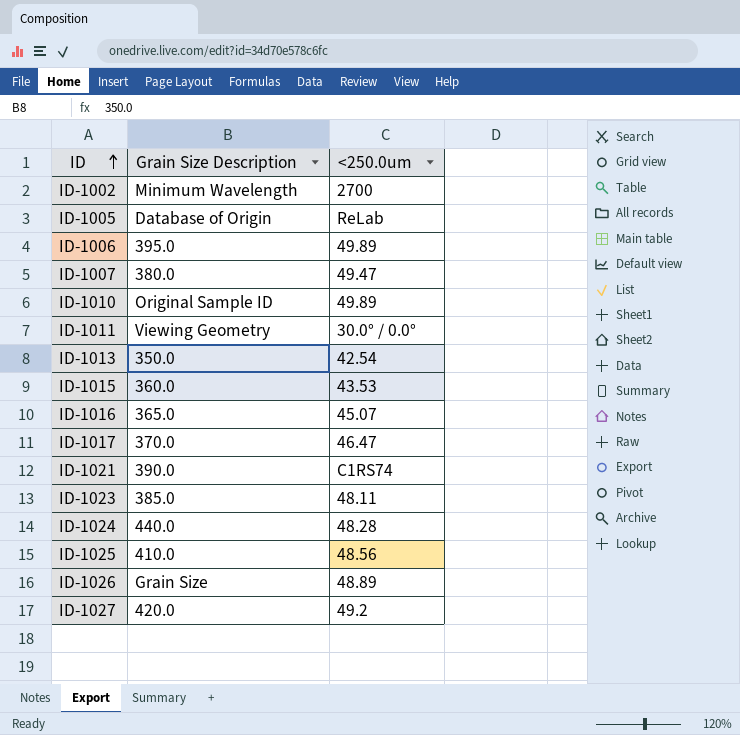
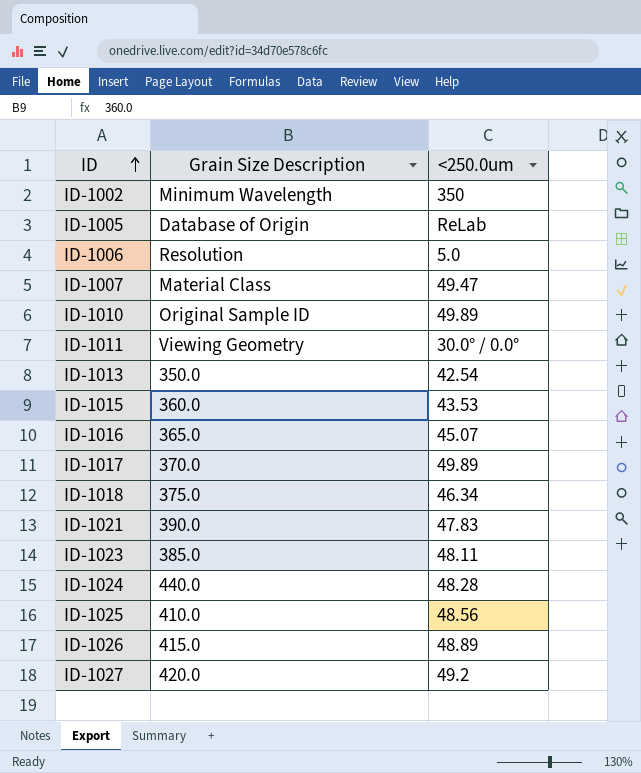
ID-1002 | <250.0um: 2700 -> 350
ID-1006 | Grain Size Description: 395.0 -> Resolution
ID-1006 | <250.0um: 49.89 -> 5.0
ID-1007 | Grain Size Description: 380.0 -> Material Class
ID-1017 | <250.0um: 46.47 -> 49.89
row ID-1018: none -> 375.0 | 46.34
ID-1021 | <250.0um: C1RS74 -> 47.83
ID-1026 | Grain Size Description: Grain Size -> 415.0

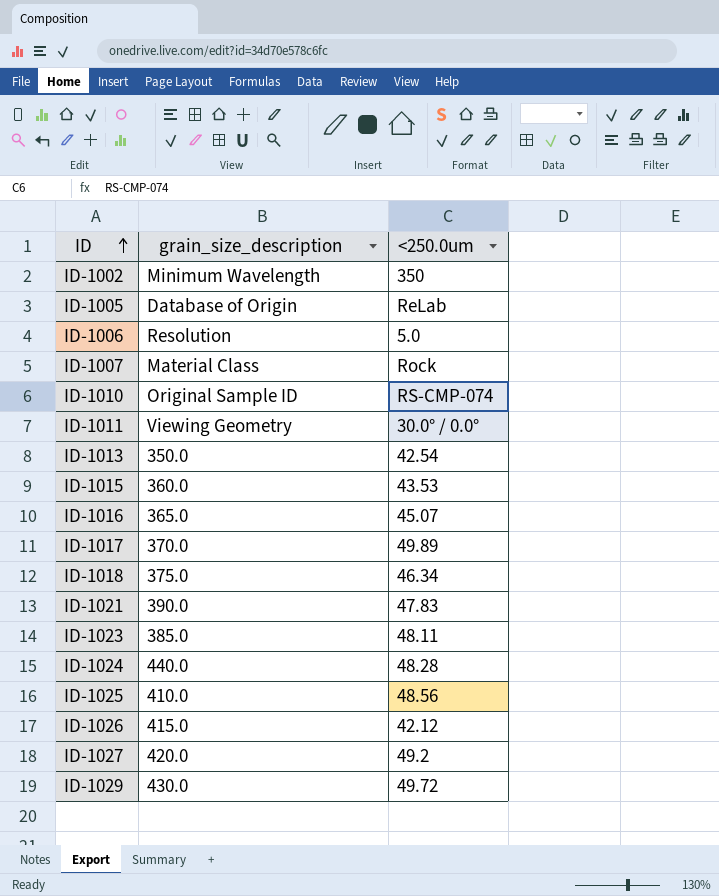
column name: Grain Size Description -> grain_size_description
ID-1007 | <250.0um: 49.47 -> Rock
ID-1010 | <250.0um: 49.89 -> RS-CMP-074
ID-1026 | <250.0um: 48.89 -> 42.12
row ID-1029: none -> 430.0 | 49.72

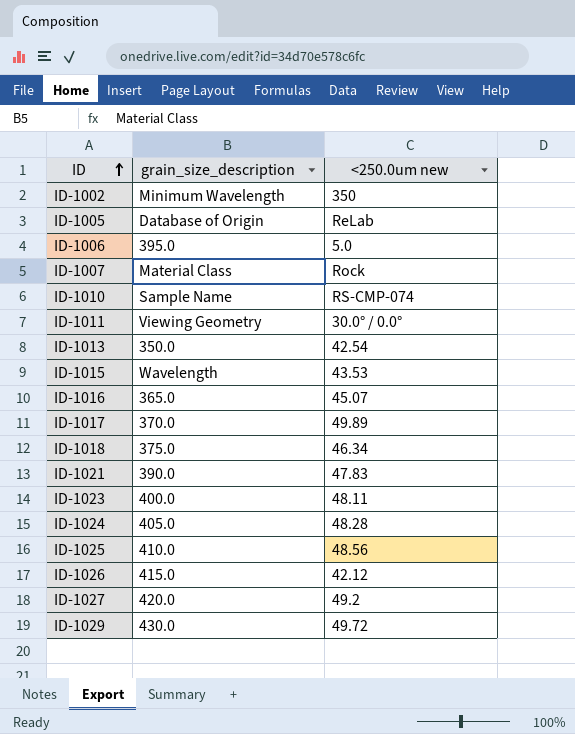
column name: <250.0um -> <250.0um new
ID-1006 | grain_size_description: Resolution -> 395.0
ID-1010 | grain_size_description: Original Sample ID -> Sample Name
ID-1015 | grain_size_description: 360.0 -> Wavelength
ID-1023 | grain_size_description: 385.0 -> 400.0
ID-1024 | grain_size_description: 440.0 -> 405.0

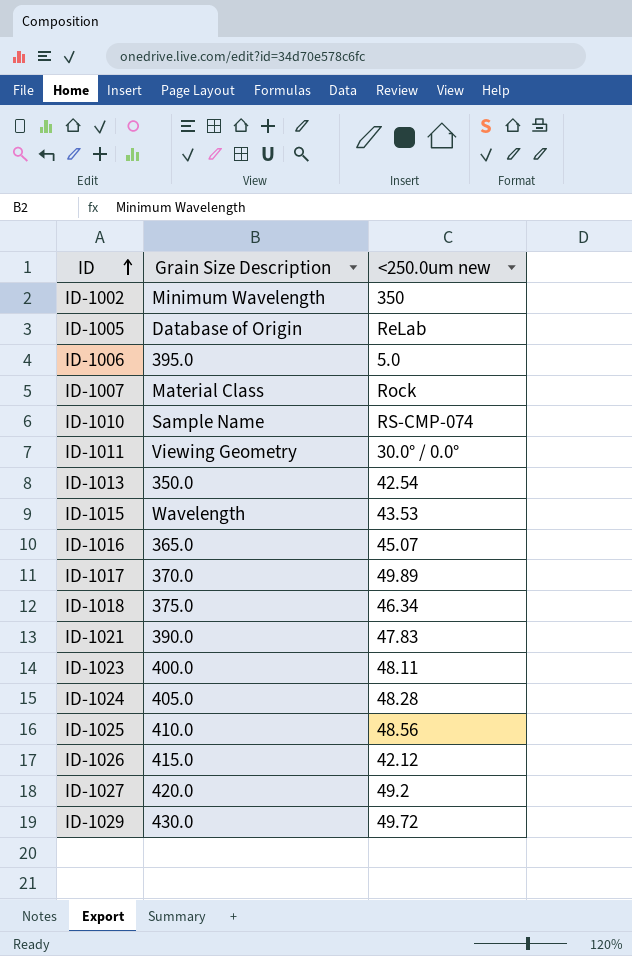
column name: grain_size_description -> Grain Size Description

